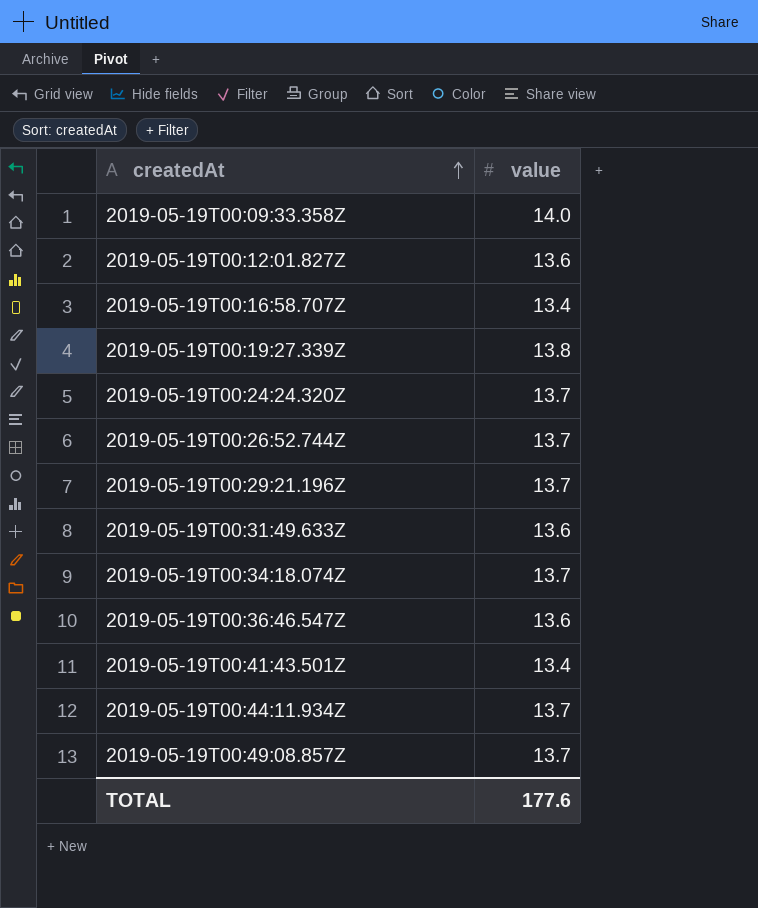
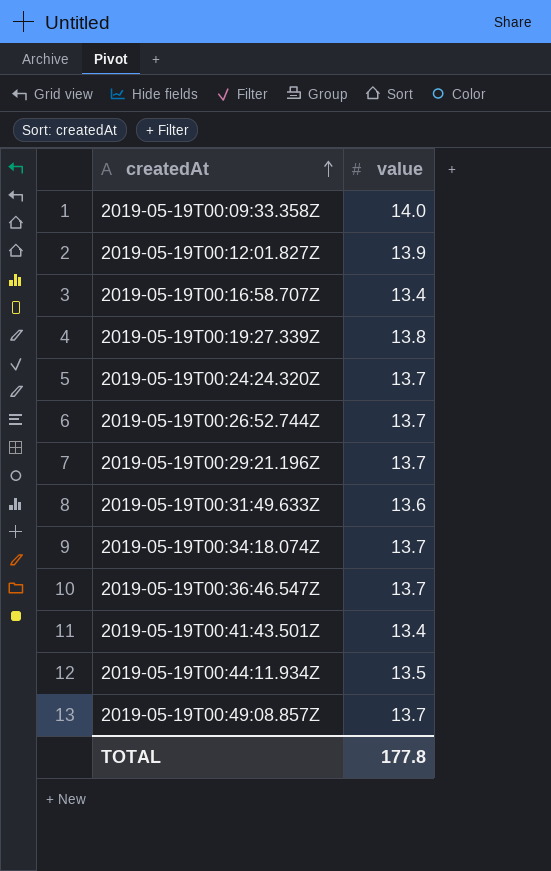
2019-05-19T00:12:01.827Z | value: 13.6 -> 13.9
2019-05-19T00:36:46.547Z | value: 13.6 -> 13.7
2019-05-19T00:44:11.934Z | value: 13.7 -> 13.5
TOTAL | value: 177.6 -> 177.8

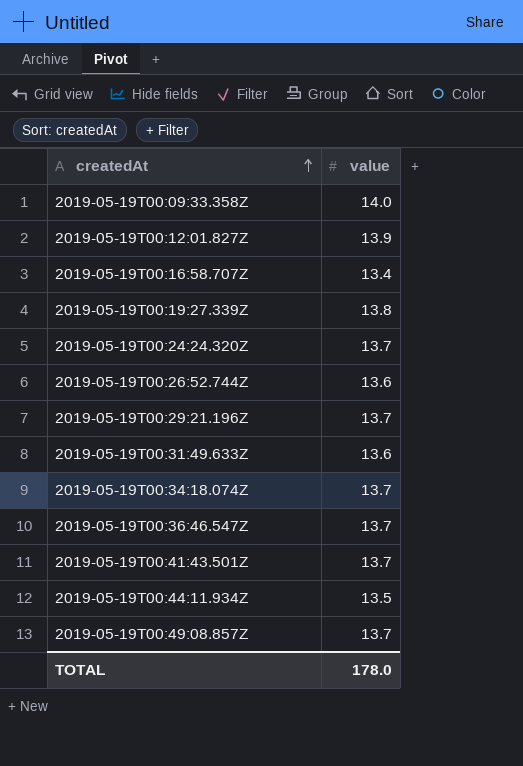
2019-05-19T00:26:52.744Z | value: 13.7 -> 13.6
2019-05-19T00:41:43.501Z | value: 13.4 -> 13.7
TOTAL | value: 177.8 -> 178.0

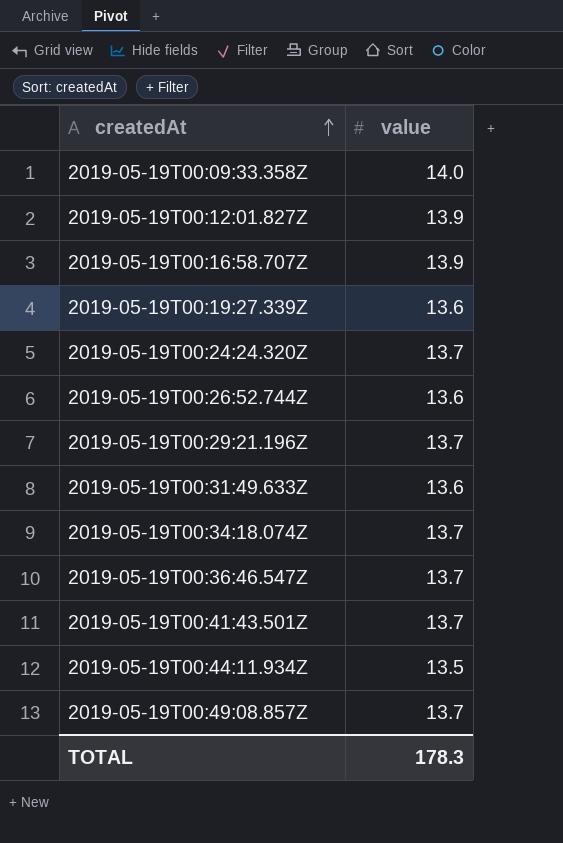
2019-05-19T00:16:58.707Z | value: 13.4 -> 13.9
2019-05-19T00:19:27.339Z | value: 13.8 -> 13.6
TOTAL | value: 178.0 -> 178.3

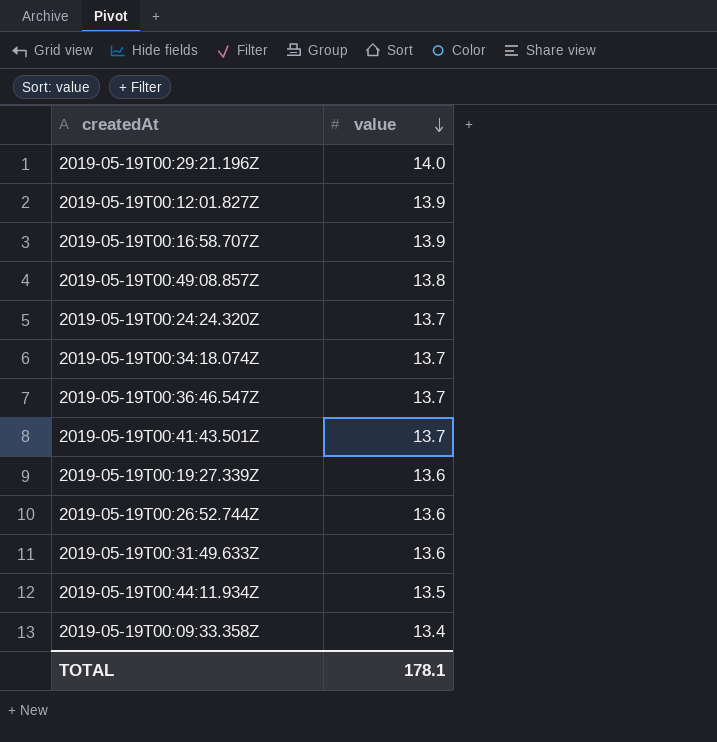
row order: createdAt ascending -> value descending
2019-05-19T00:29:21.196Z | value: 13.7 -> 14.0
2019-05-19T00:49:08.857Z | value: 13.7 -> 13.8
2019-05-19T00:09:33.358Z | value: 14.0 -> 13.4
TOTAL | value: 178.3 -> 178.1

